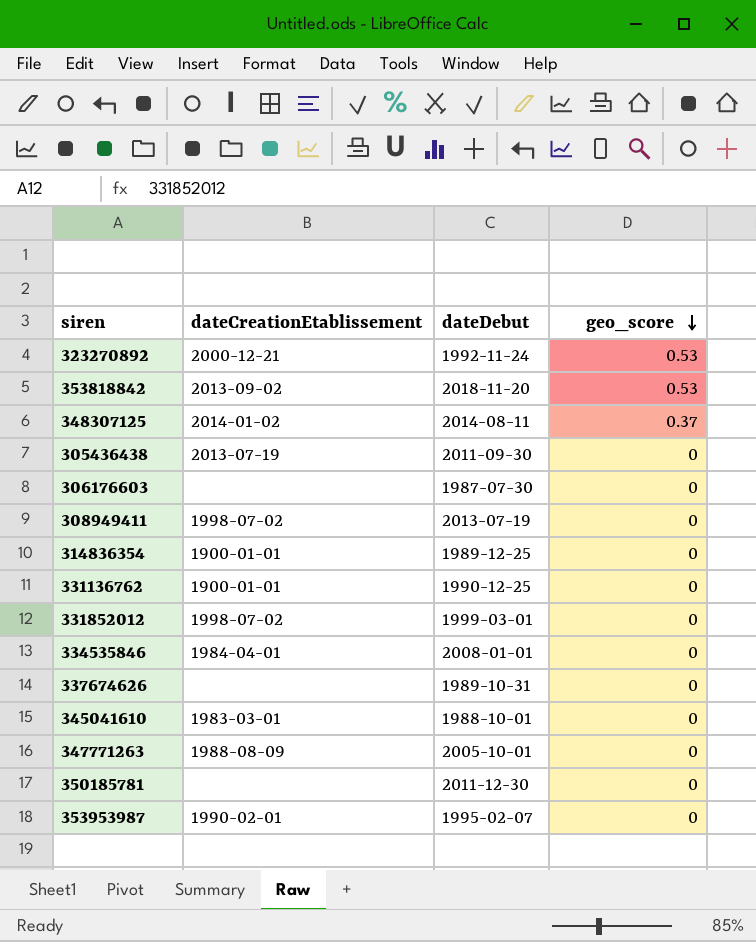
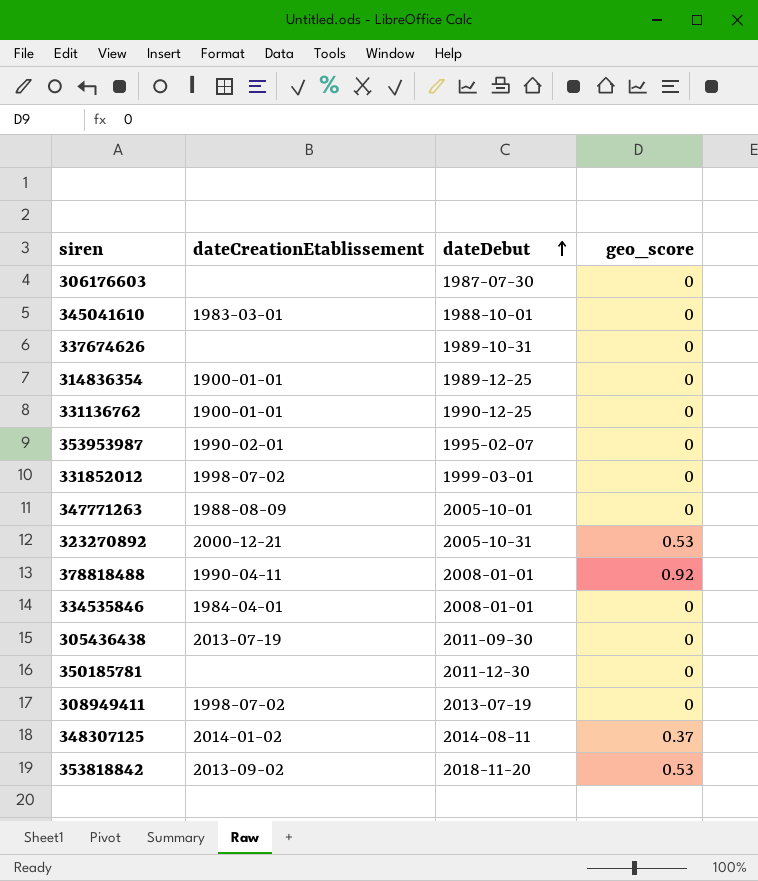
row order: geo_score descending -> dateDebut ascending
323270892 | dateDebut: 1992-11-24 -> 2005-10-31
row 378818488: none -> 1990-04-11 | 2008-01-01 | 0.92

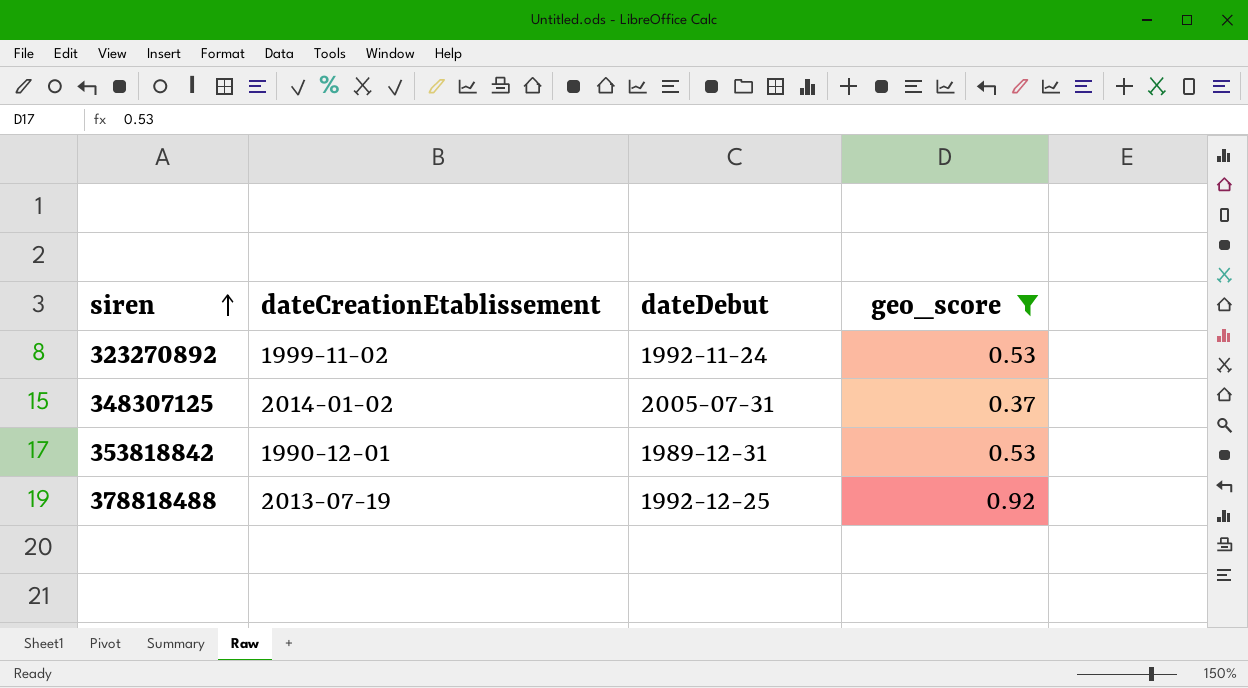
filter: none -> geo_score != 0
row order: dateDebut ascending -> siren ascending
323270892 | dateCreationEtablissement: 2000-12-21 -> 1999-11-02
323270892 | dateDebut: 2005-10-31 -> 1992-11-24
348307125 | dateDebut: 2014-08-11 -> 2005-07-31
353818842 | dateCreationEtablissement: 2013-09-02 -> 1990-12-01
353818842 | dateDebut: 2018-11-20 -> 1989-12-31
378818488 | dateCreationEtablissement: 1990-04-11 -> 2013-07-19
378818488 | dateDebut: 2008-01-01 -> 1992-12-25

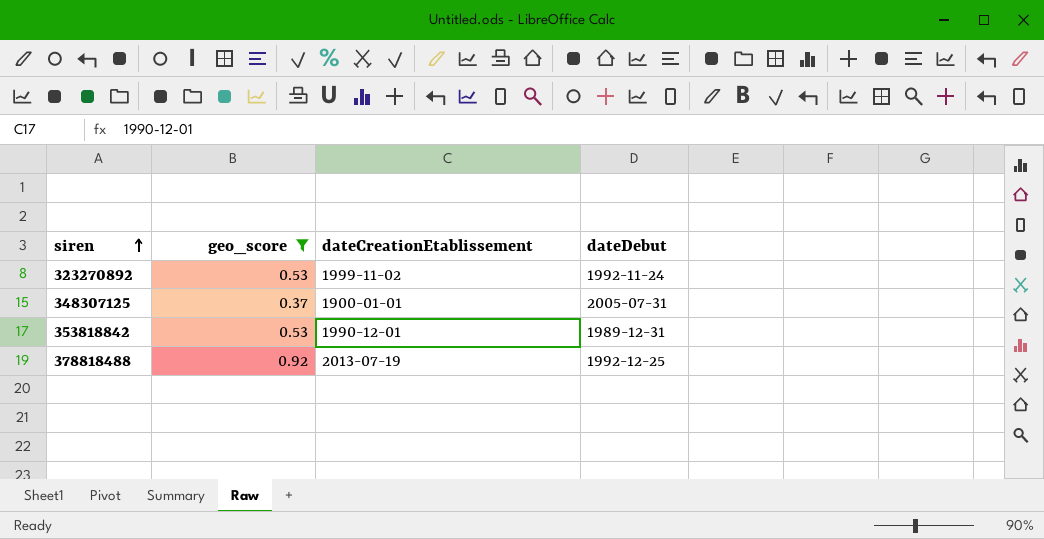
column geo_score | position: 4 -> 2
348307125 | dateCreationEtablissement: 2014-01-02 -> 1900-01-01

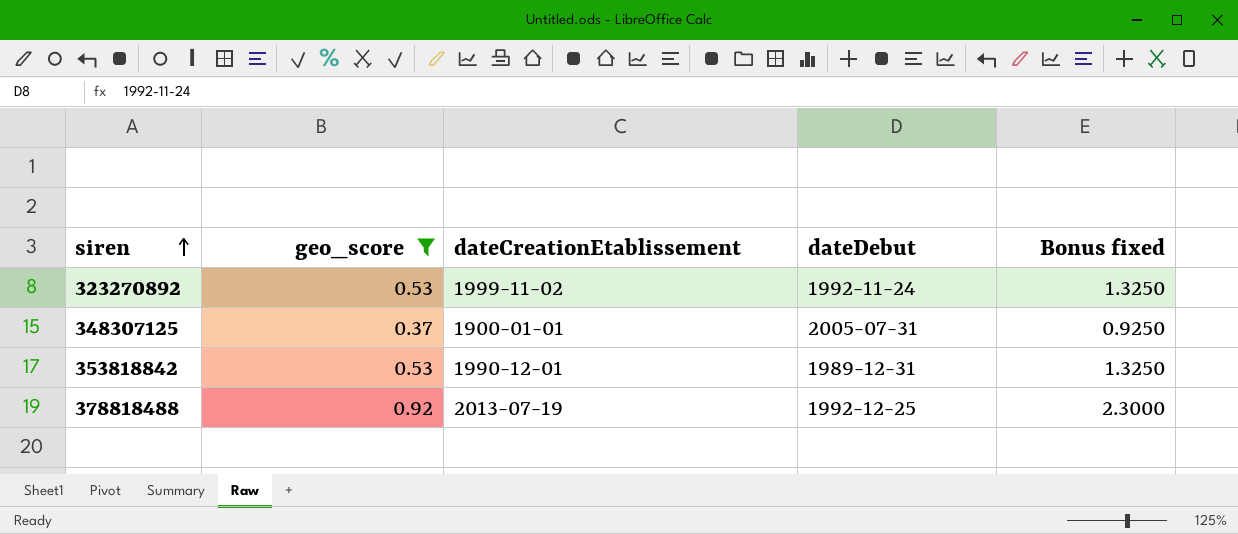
column Bonus fixed | formula: none -> [geo_score] * 2.5

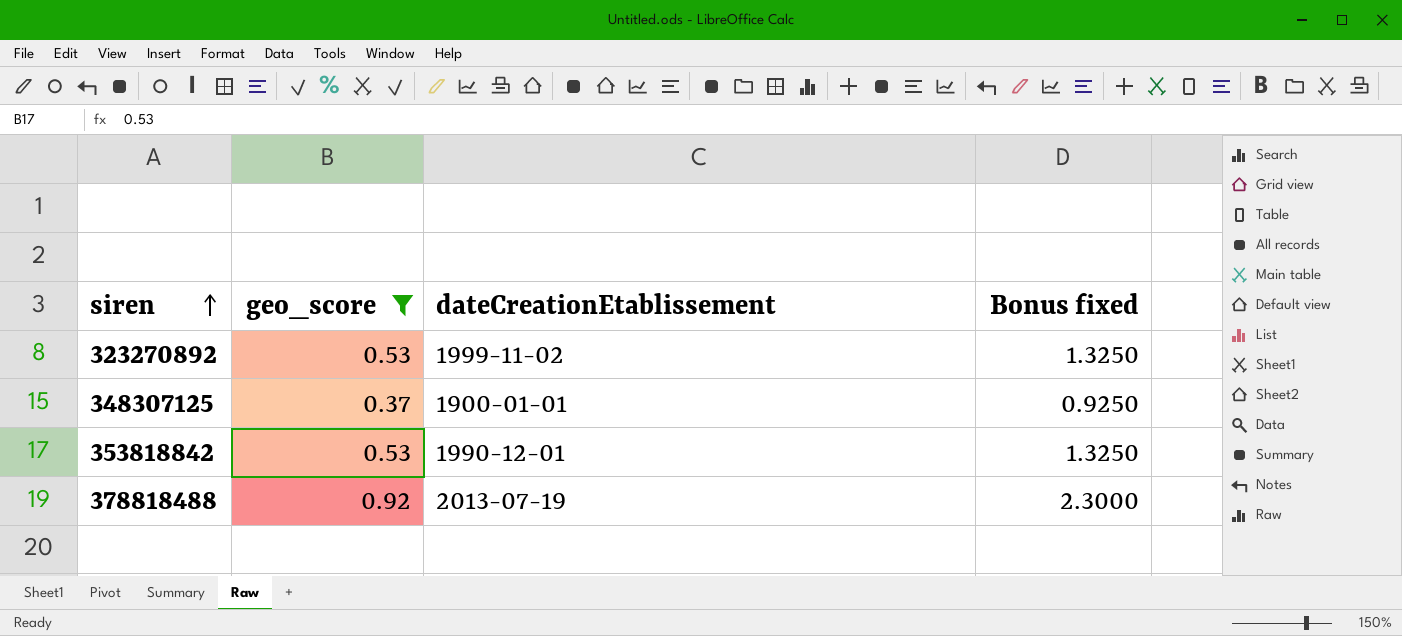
column dateDebut | position: 4 -> none

